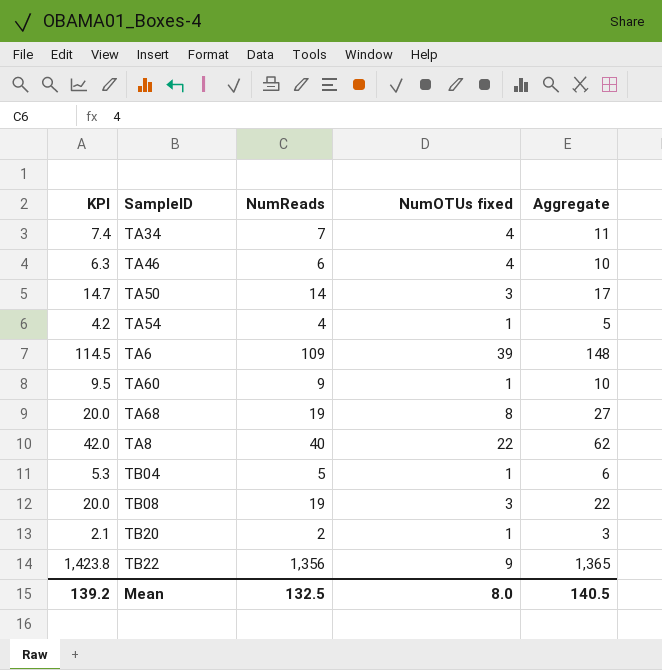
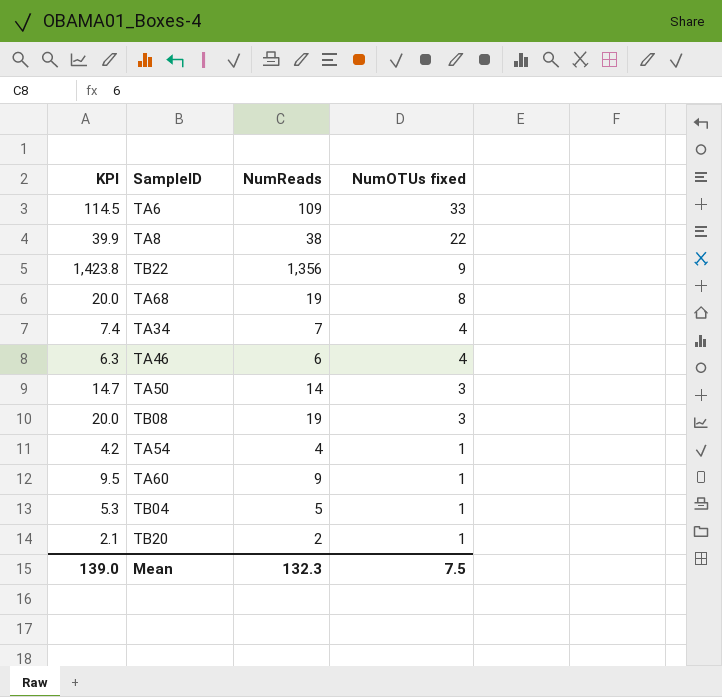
row order: none -> NumOTUs fixed descending
column Aggregate | formula: [NumReads] + [NumOTUs fixed] -> none
TA6 | NumOTUs fixed: 39 -> 33
TA8 | KPI: 42.0 -> 39.9
TA8 | NumReads: 40 -> 38
Mean | KPI: 139.2 -> 139.0
Mean | NumReads: 132.5 -> 132.3
Mean | NumOTUs fixed: 8.0 -> 7.5

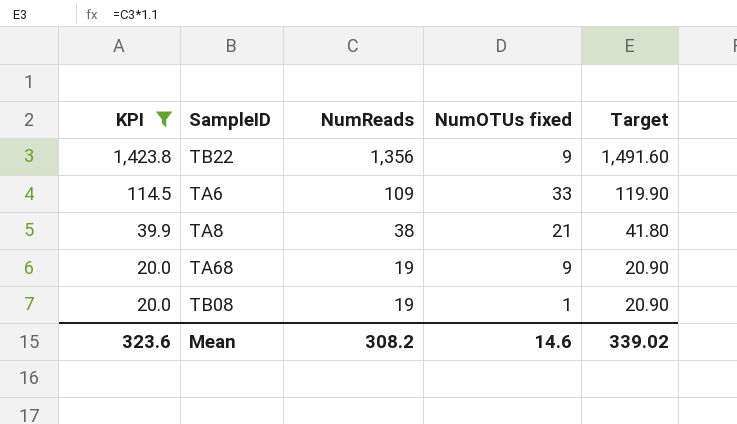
filter: none -> KPI >= 20.0
row order: NumOTUs fixed descending -> KPI descending
column Target | formula: none -> [NumReads] * 1.1
TA8 | NumOTUs fixed: 22 -> 21
TA68 | NumOTUs fixed: 8 -> 9
TB08 | NumOTUs fixed: 3 -> 1
Mean | KPI: 139.0 -> 323.6
Mean | NumReads: 132.3 -> 308.2
Mean | NumOTUs fixed: 7.5 -> 14.6

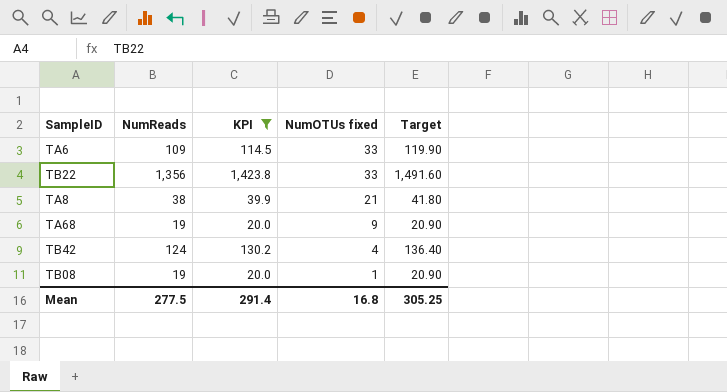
row order: KPI descending -> NumOTUs fixed descending
column KPI | position: 1 -> 3
TB22 | NumOTUs fixed: 9 -> 33
row TB42: none -> 124 | 130.2 | 4 | 136.40
Mean | NumReads: 308.2 -> 277.5
Mean | KPI: 323.6 -> 291.4
Mean | NumOTUs fixed: 14.6 -> 16.8
Mean | Target: 339.02 -> 305.25

